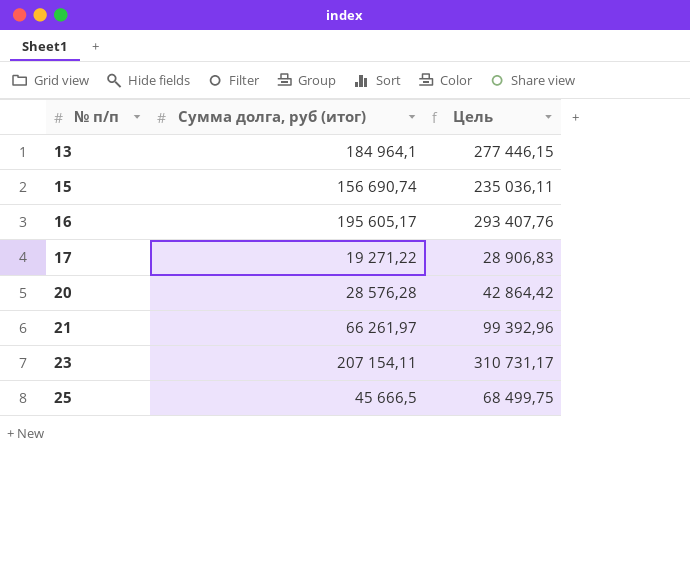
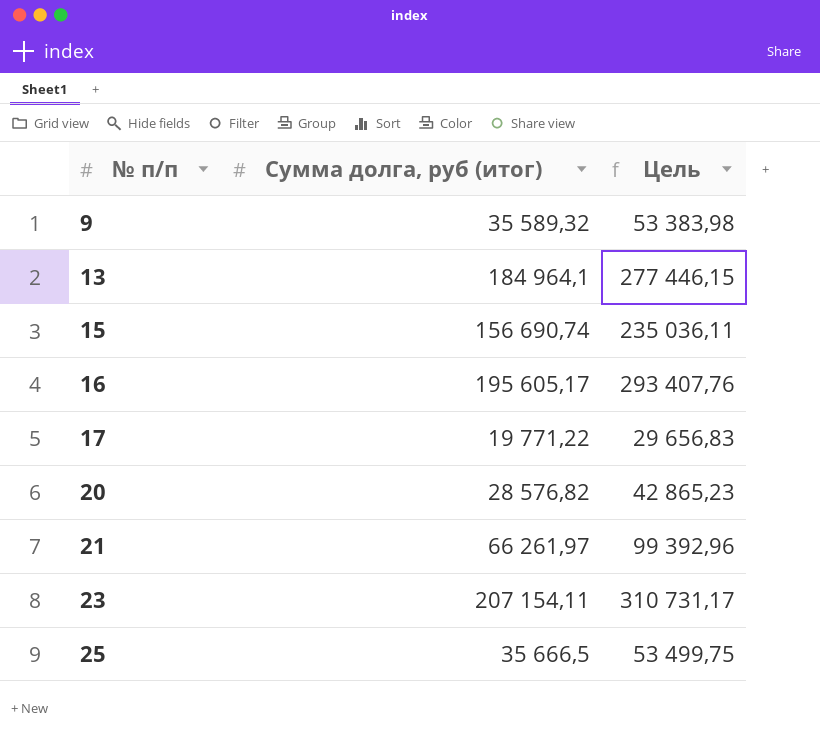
row 9: none -> 35 589,32 | 53 383,98
17 | Сумма долга, руб (итог): 19 271,22 -> 19 771,22
17 | Цель: 28 906,83 -> 29 656,83
20 | Сумма долга, руб (итог): 28 576,28 -> 28 576,82
20 | Цель: 42 864,42 -> 42 865,23
25 | Сумма долга, руб (итог): 45 666,5 -> 35 666,5
25 | Цель: 68 499,75 -> 53 499,75

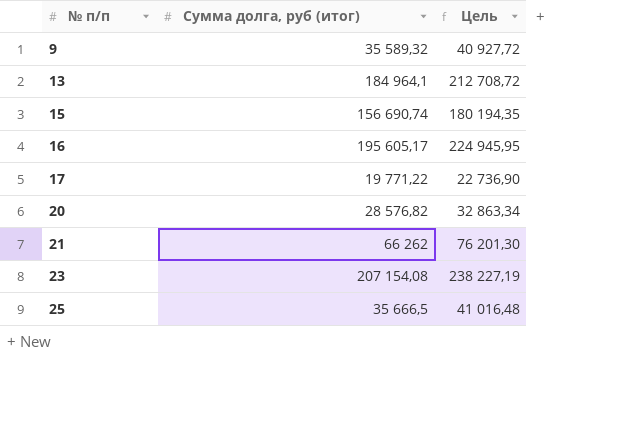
column Цель | formula: [Сумма долга, руб (итог)] * 1,5 -> [Сумма долга, руб (итог)] * 1,15
21 | Сумма долга, руб (итог): 66 261,97 -> 66 262
23 | Сумма долга, руб (итог): 207 154,11 -> 207 154,08

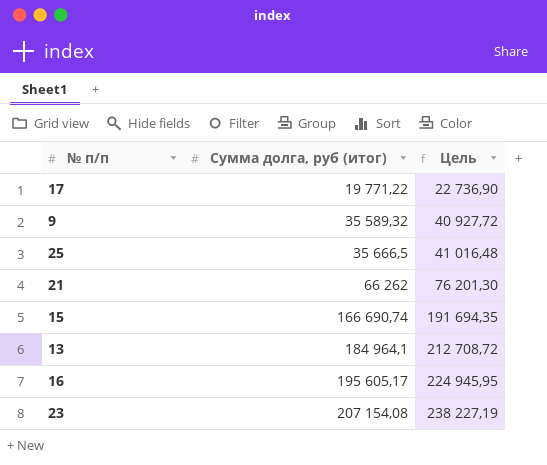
row order: № п/п ascending -> Сумма долга, руб (итог) ascending
row 20: 28 576,82 | 32 863,34 -> none
15 | Сумма долга, руб (итог): 156 690,74 -> 166 690,74
15 | Цель: 180 194,35 -> 191 694,35

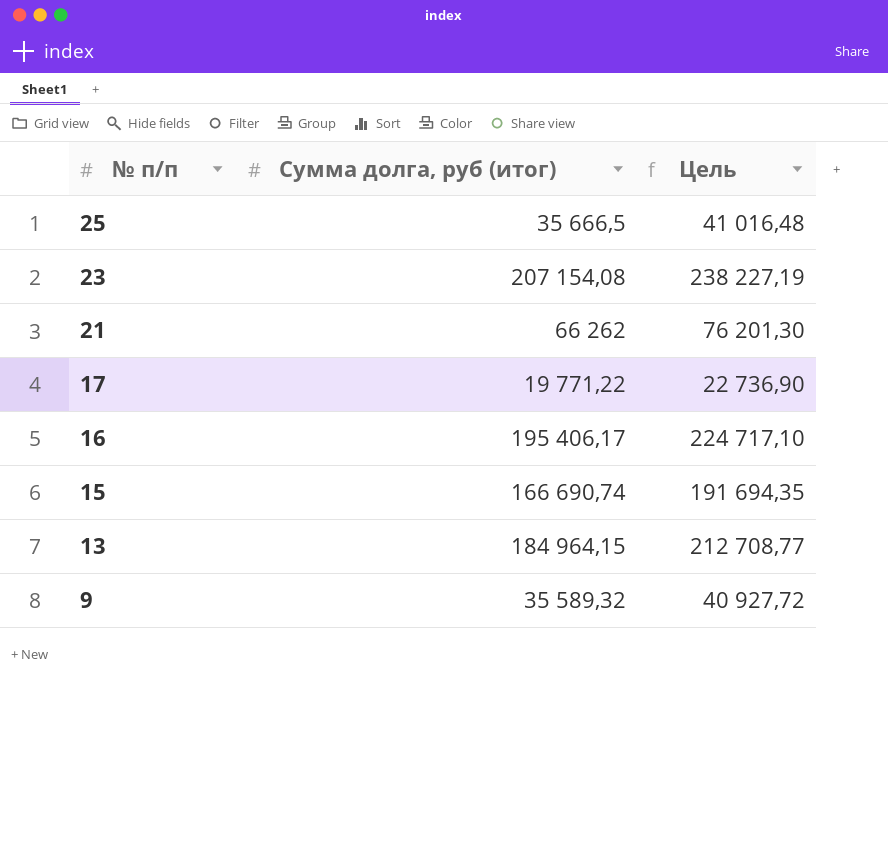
row order: Сумма долга, руб (итог) ascending -> № п/п descending
16 | Сумма долга, руб (итог): 195 605,17 -> 195 406,17
16 | Цель: 224 945,95 -> 224 717,10
13 | Сумма долга, руб (итог): 184 964,1 -> 184 964,15
13 | Цель: 212 708,72 -> 212 708,77

